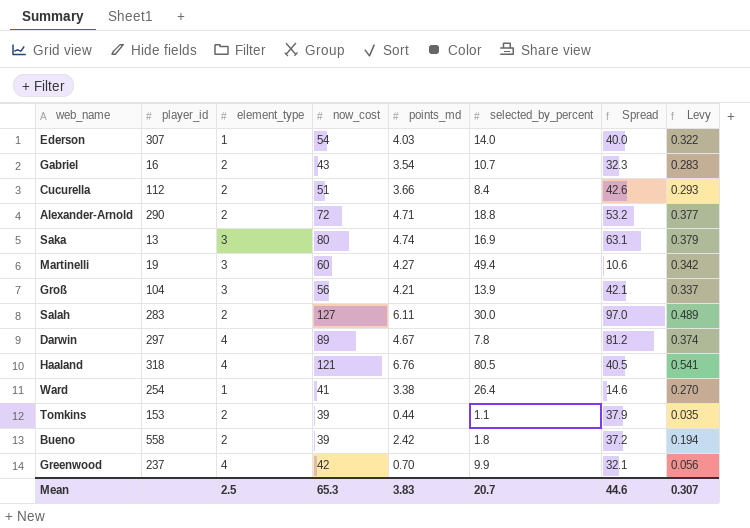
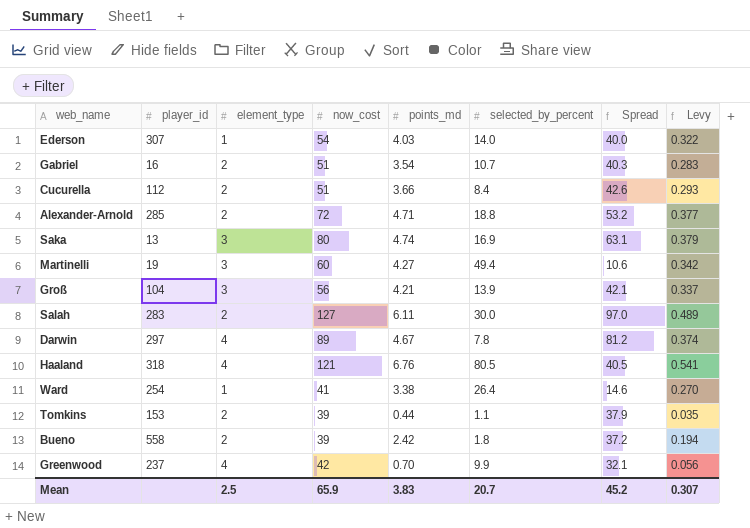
Gabriel | now_cost: 43 -> 51
Gabriel | Spread: 32.3 -> 40.3
Alexander-Arnold | player_id: 290 -> 285
Mean | now_cost: 65.3 -> 65.9
Mean | Spread: 44.6 -> 45.2

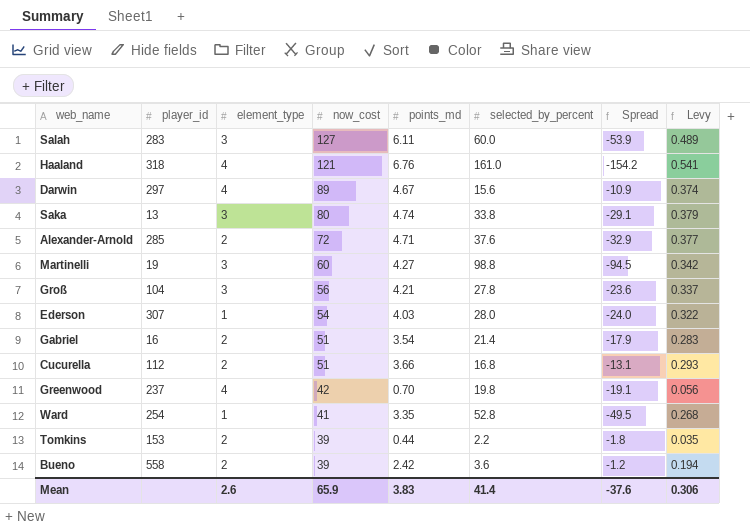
row order: none -> now_cost descending
column Spread | formula: [now_cost] - [selected_by_percent] -> [points_md] - [selected_by_percent]
Salah | element_type: 2 -> 3
Salah | selected_by_percent: 30.0 -> 60.0
Haaland | selected_by_percent: 80.5 -> 161.0
Darwin | selected_by_percent: 7.8 -> 15.6
Saka | selected_by_percent: 16.9 -> 33.8
Alexander-Arnold | selected_by_percent: 18.8 -> 37.6
Martinelli | selected_by_percent: 49.4 -> 98.8
Groß | selected_by_percent: 13.9 -> 27.8
Ederson | selected_by_percent: 14.0 -> 28.0
Gabriel | selected_by_percent: 10.7 -> 21.4
Cucurella | selected_by_percent: 8.4 -> 16.8
Greenwood | selected_by_percent: 9.9 -> 19.8
Ward | points_md: 3.38 -> 3.35
Ward | selected_by_percent: 26.4 -> 52.8
Ward | Levy: 0.270 -> 0.268
Tomkins | selected_by_percent: 1.1 -> 2.2
Bueno | selected_by_percent: 1.8 -> 3.6
Mean | element_type: 2.5 -> 2.6
Mean | selected_by_percent: 20.7 -> 41.4
Mean | Spread: 45.2 -> -37.6
Mean | Levy: 0.307 -> 0.306

